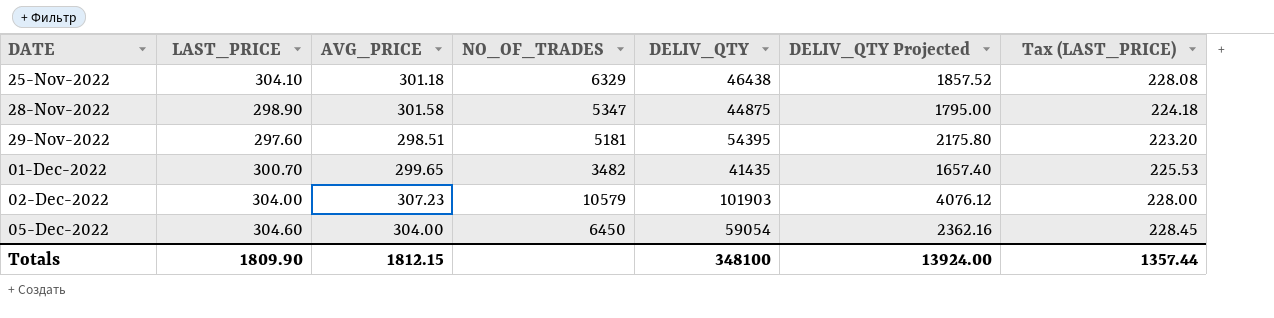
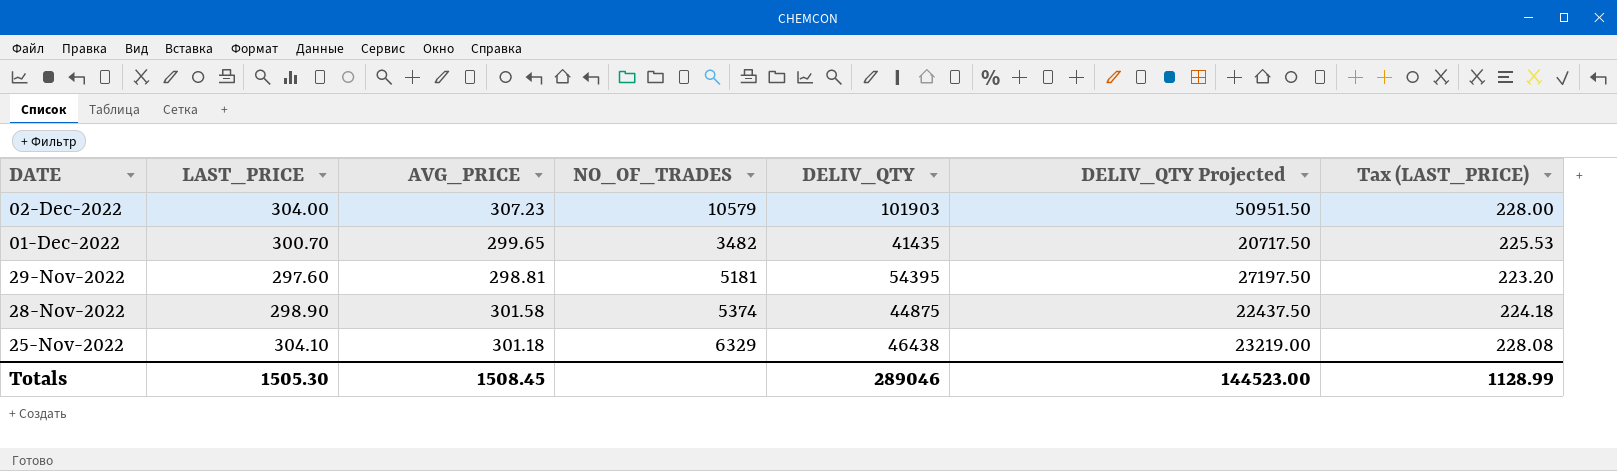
row order: DATE ascending -> DATE descending
column DELIV_QTY Projected | formula: [DELIV_QTY] * 0.04 -> [DELIV_QTY] * 0.5
row 05-Dec-2022: 304.60 | 304.00 | 6450 | 59054 | 2362.16 | 228.45 -> none
29-Nov-2022 | AVG_PRICE: 298.51 -> 298.81
28-Nov-2022 | NO_OF_TRADES: 5347 -> 5374
Totals | LAST_PRICE: 1809.90 -> 1505.30
Totals | AVG_PRICE: 1812.15 -> 1508.45
Totals | DELIV_QTY: 348100 -> 289046
Totals | DELIV_QTY Projected: 13924.00 -> 144523.00
Totals | Tax (LAST_PRICE): 1357.44 -> 1128.99

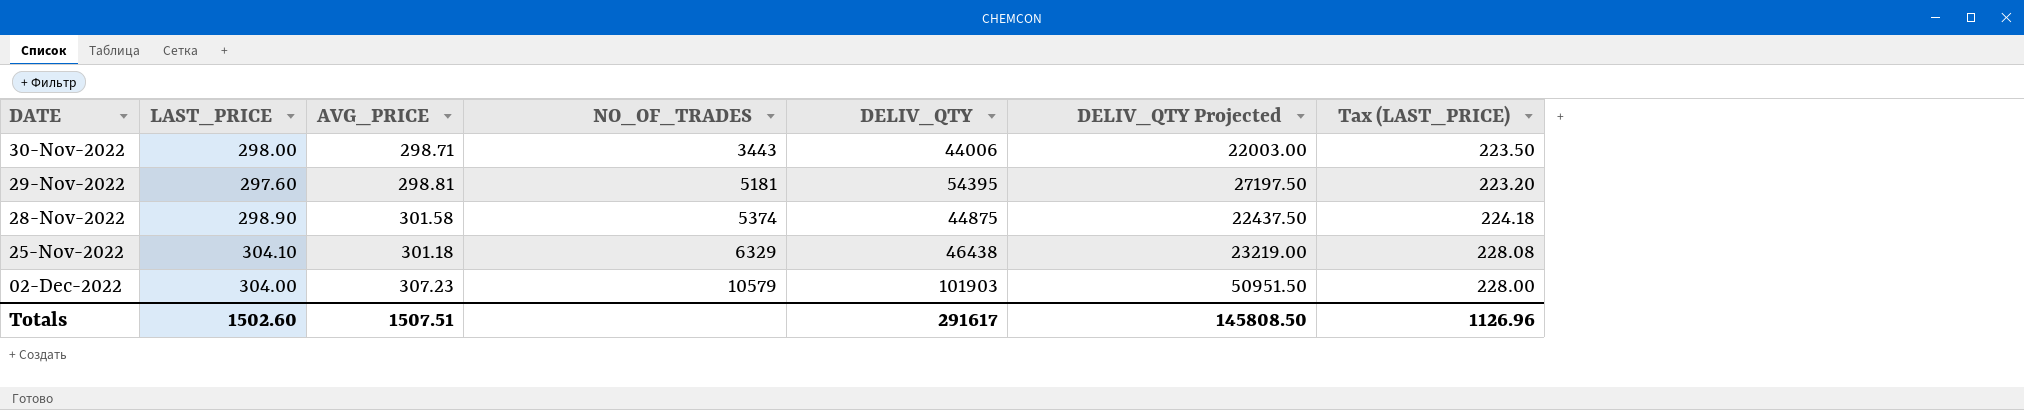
row order: DATE descending -> NO_OF_TRADES ascending
row 01-Dec-2022: 300.70 | 299.65 | 3482 | 41435 | 20717.50 | 225.53 -> none
row 30-Nov-2022: none -> 298.00 | 298.71 | 3443 | 44006 | 22003.00 | 223.50
Totals | LAST_PRICE: 1505.30 -> 1502.60
Totals | AVG_PRICE: 1508.45 -> 1507.51
Totals | DELIV_QTY: 289046 -> 291617
Totals | DELIV_QTY Projected: 144523.00 -> 145808.50
Totals | Tax (LAST_PRICE): 1128.99 -> 1126.96

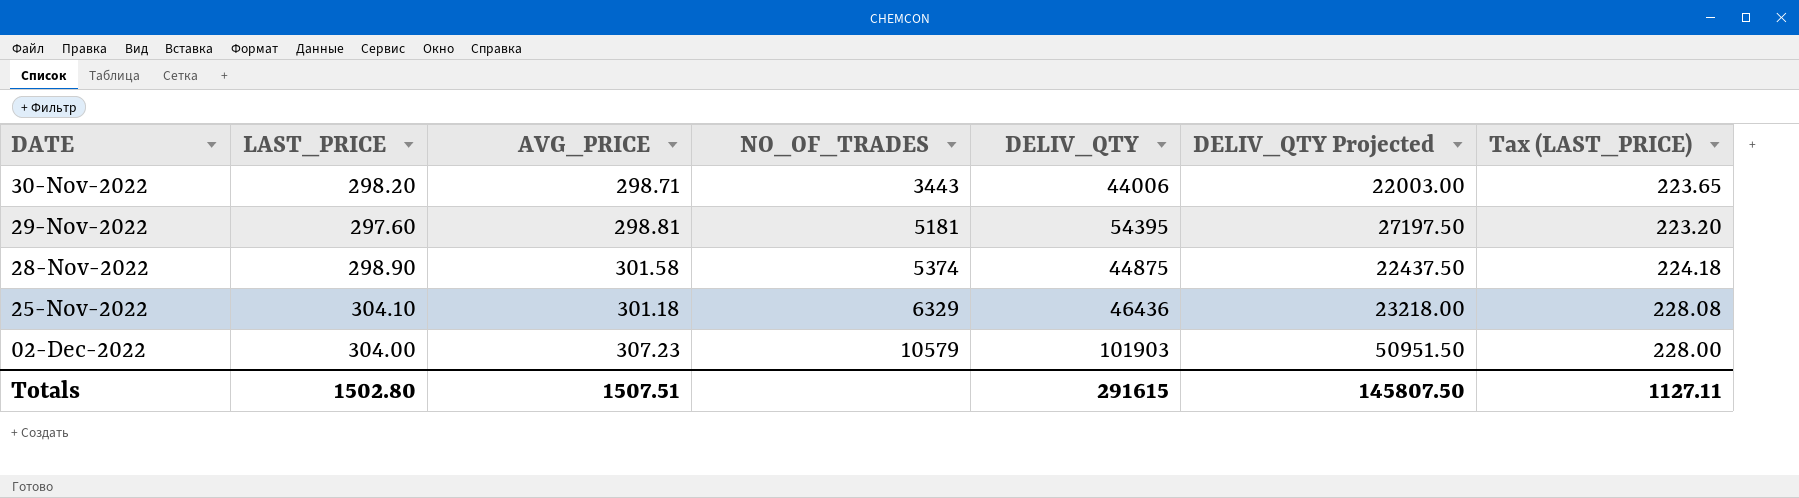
30-Nov-2022 | LAST_PRICE: 298.00 -> 298.20
30-Nov-2022 | Tax (LAST_PRICE): 223.50 -> 223.65
25-Nov-2022 | DELIV_QTY: 46438 -> 46436
25-Nov-2022 | DELIV_QTY Projected: 23219.00 -> 23218.00
Totals | LAST_PRICE: 1502.60 -> 1502.80
Totals | DELIV_QTY: 291617 -> 291615
Totals | DELIV_QTY Projected: 145808.50 -> 145807.50
Totals | Tax (LAST_PRICE): 1126.96 -> 1127.11

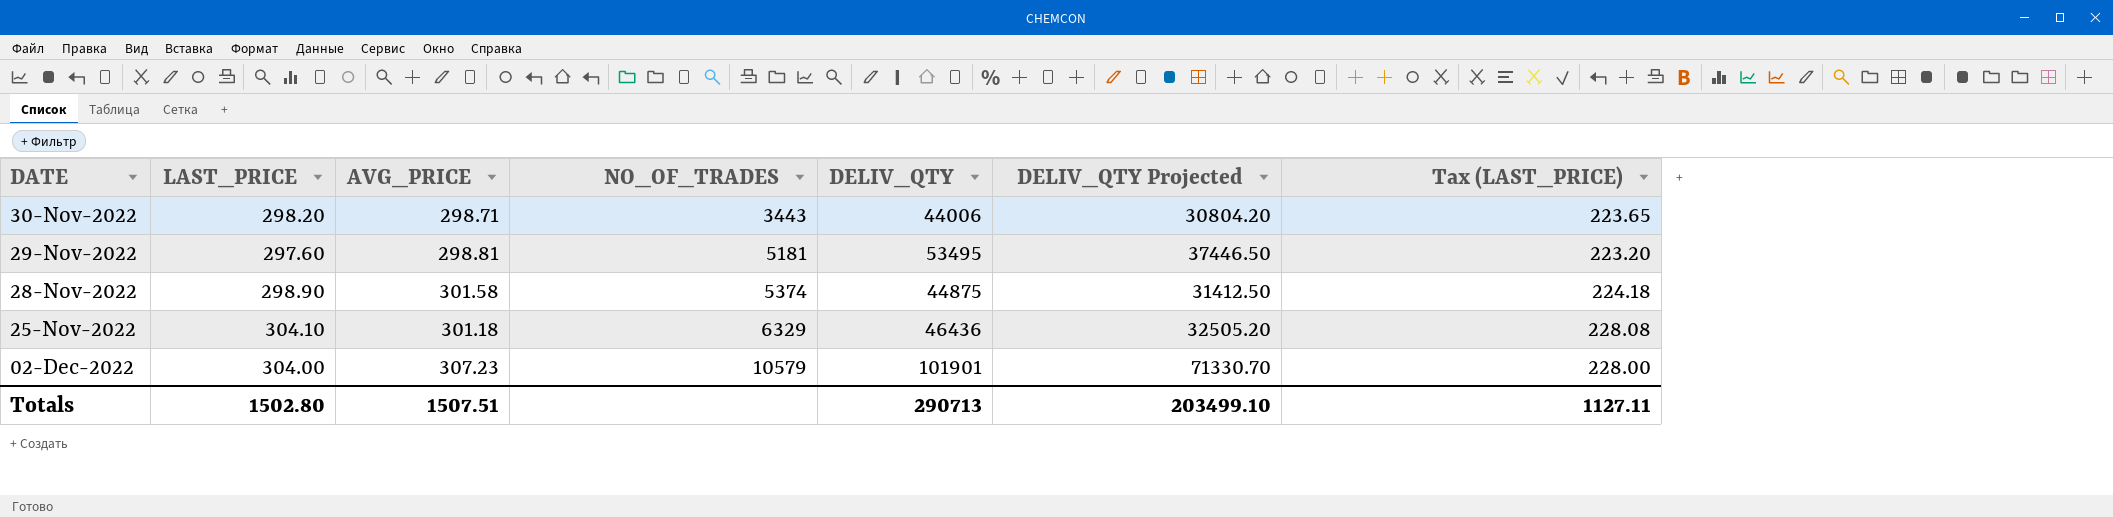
column DELIV_QTY Projected | formula: [DELIV_QTY] * 0.5 -> [DELIV_QTY] * 0.7
29-Nov-2022 | DELIV_QTY: 54395 -> 53495
02-Dec-2022 | DELIV_QTY: 101903 -> 101901
Totals | DELIV_QTY: 291615 -> 290713
Totals | DELIV_QTY Projected: 145807.50 -> 203499.10

